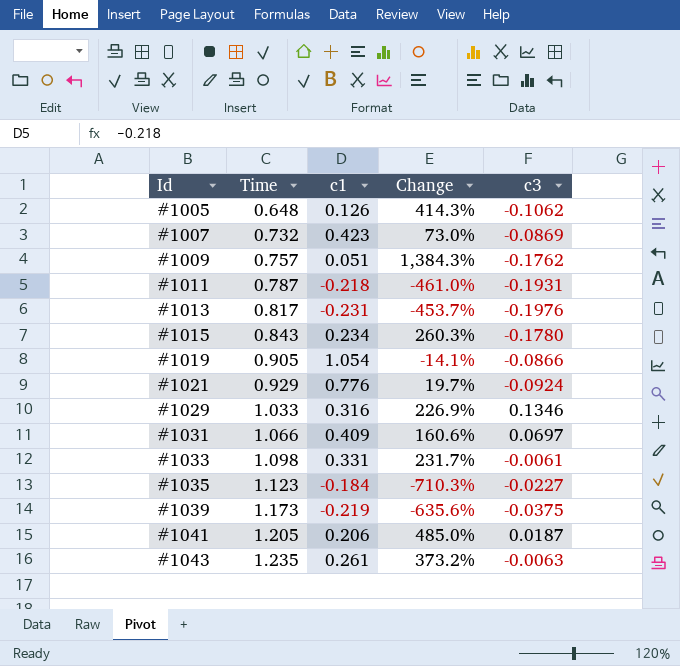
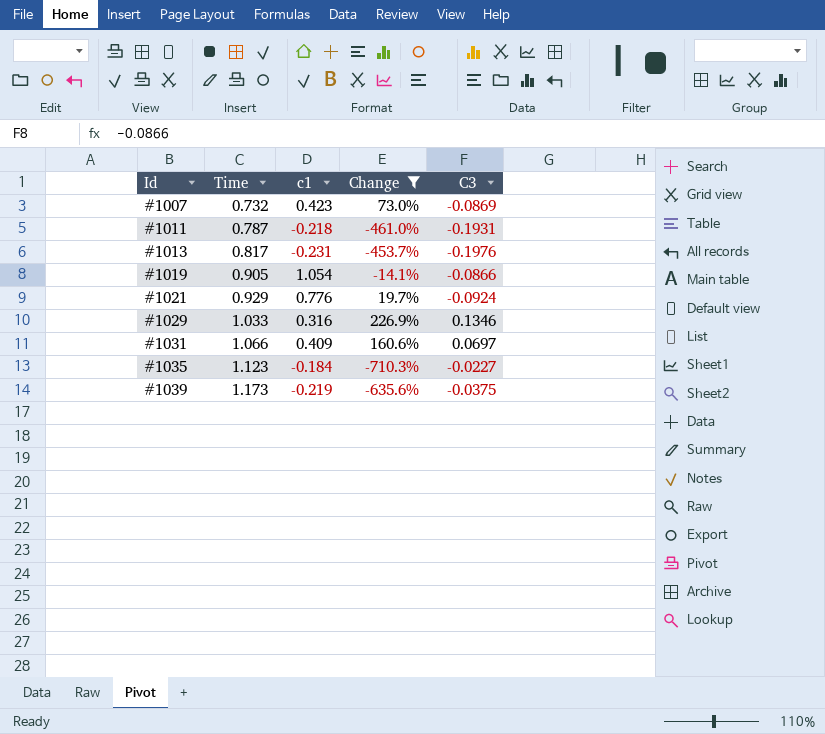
filter: none -> Change <= 226.9%
column name: c3 -> C3

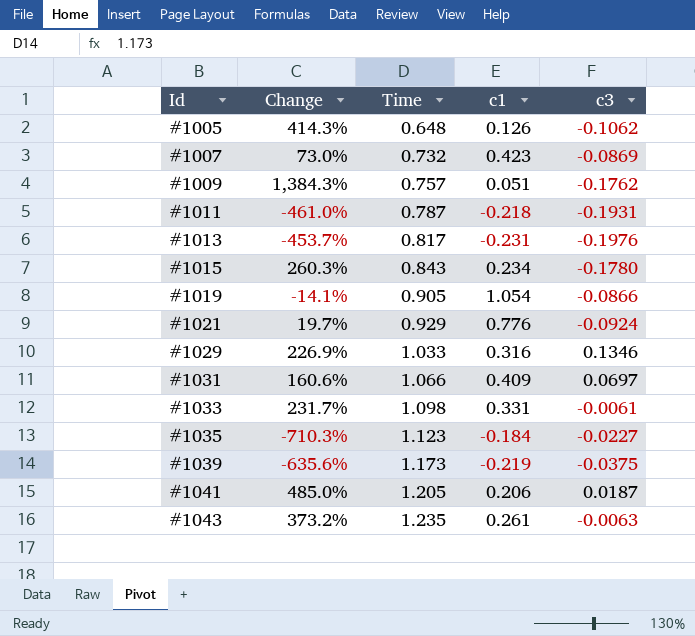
filter: Change <= 226.9% -> none
column Change | position: 4 -> 2
column name: C3 -> c3

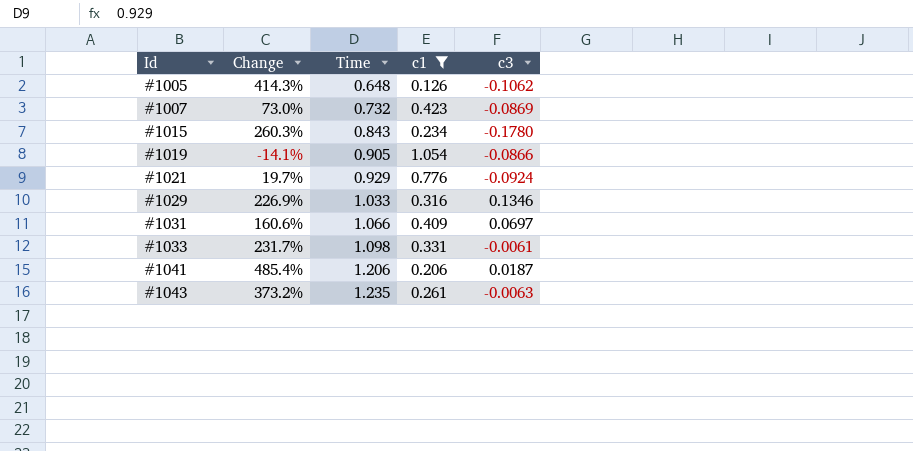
filter: none -> c1 >= 0.126
#1041 | Change: 485.0% -> 485.4%
#1041 | Time: 1.205 -> 1.206

